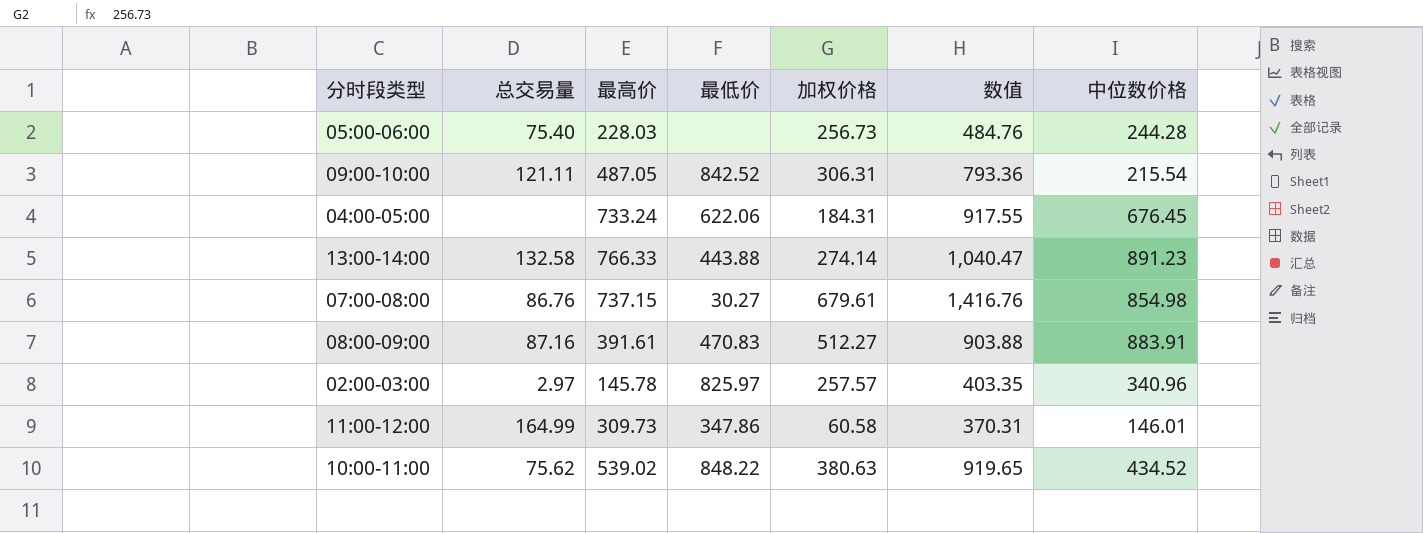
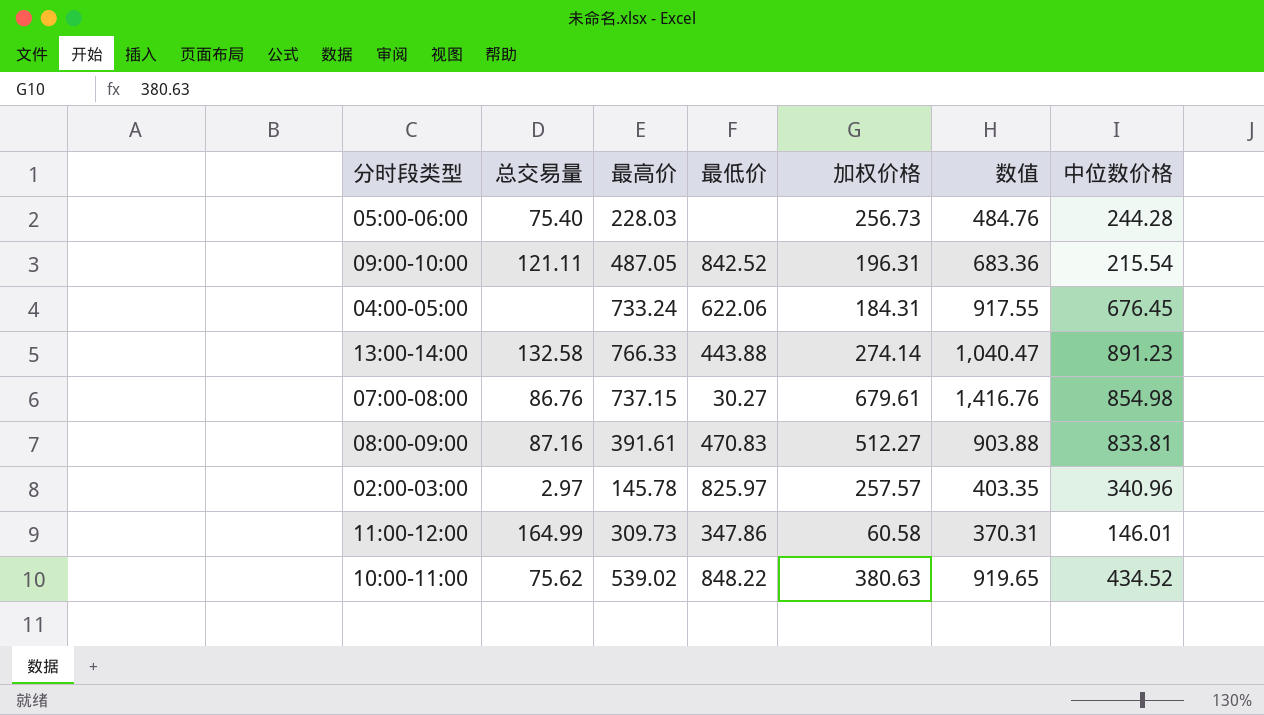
09:00-10:00 | 加权价格: 306.31 -> 196.31
09:00-10:00 | 数值: 793.36 -> 683.36
08:00-09:00 | 中位数价格: 883.91 -> 833.81

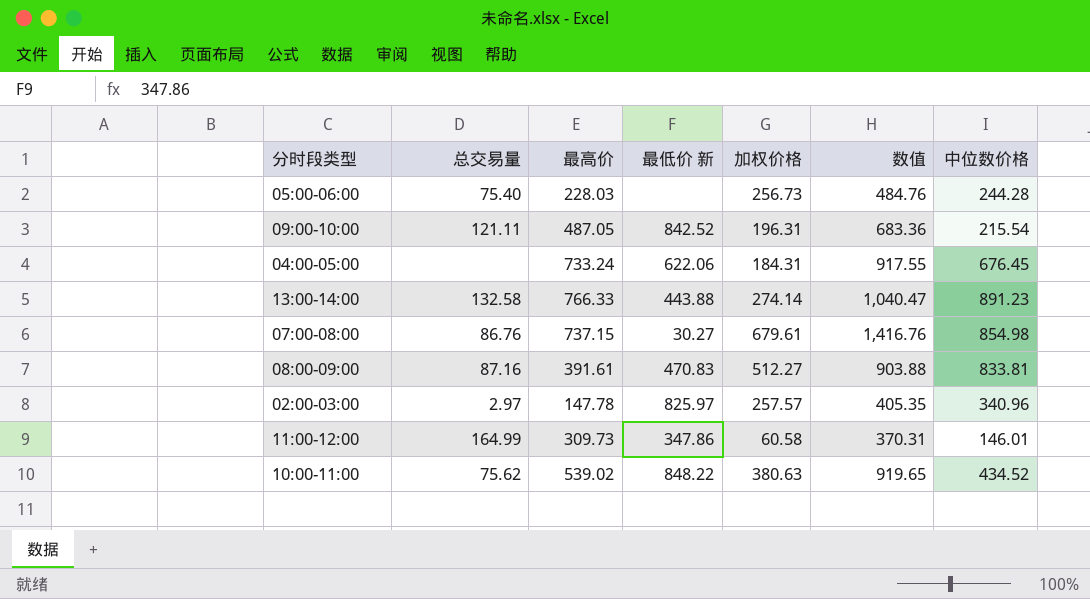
column name: 最低价 -> 最低价 新
02:00-03:00 | 最高价: 145.78 -> 147.78
02:00-03:00 | 数值: 403.35 -> 405.35

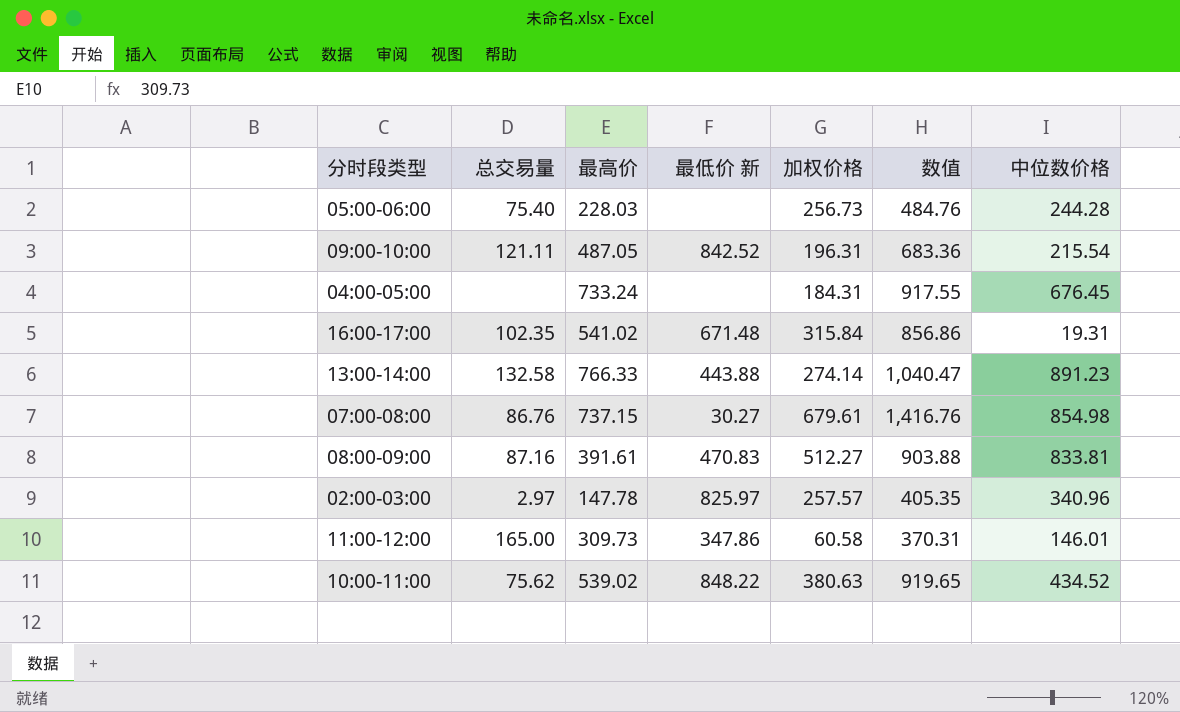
04:00-05:00 | 最低价 新: 622.06 -> none
row 16:00-17:00: none -> 102.35 | 541.02 | 671.48 | 315.84 | 856.86 | 19.31
11:00-12:00 | 总交易量: 164.99 -> 165.00

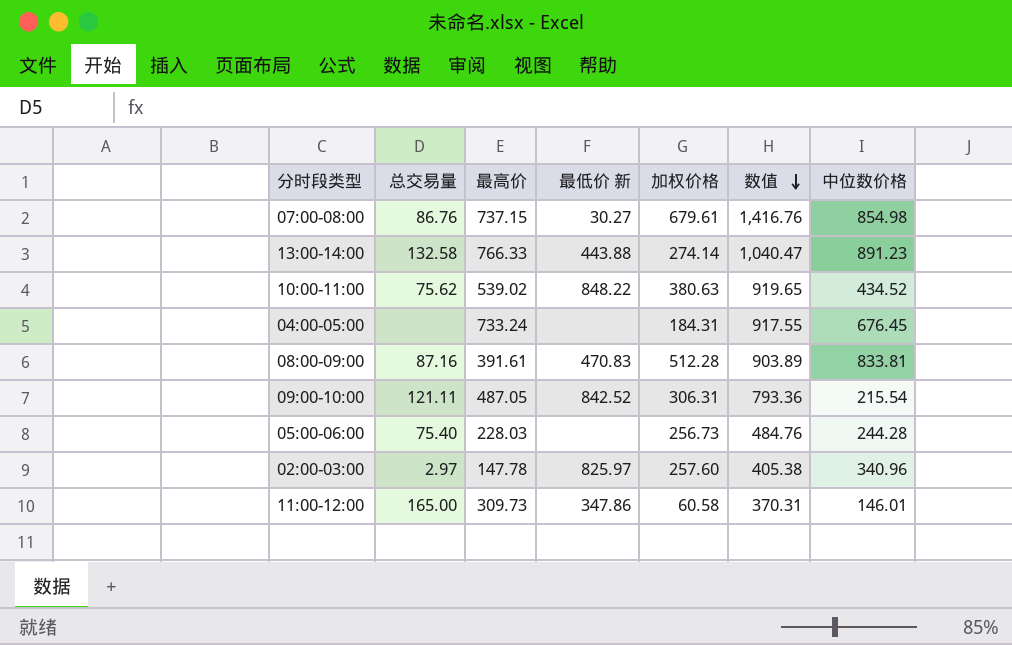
row order: none -> 数值 descending
row 16:00-17:00: 102.35 | 541.02 | 671.48 | 315.84 | 856.86 | 19.31 -> none
08:00-09:00 | 加权价格: 512.27 -> 512.28
08:00-09:00 | 数值: 903.88 -> 903.89
09:00-10:00 | 加权价格: 196.31 -> 306.31
09:00-10:00 | 数值: 683.36 -> 793.36
02:00-03:00 | 加权价格: 257.57 -> 257.60
02:00-03:00 | 数值: 405.35 -> 405.38

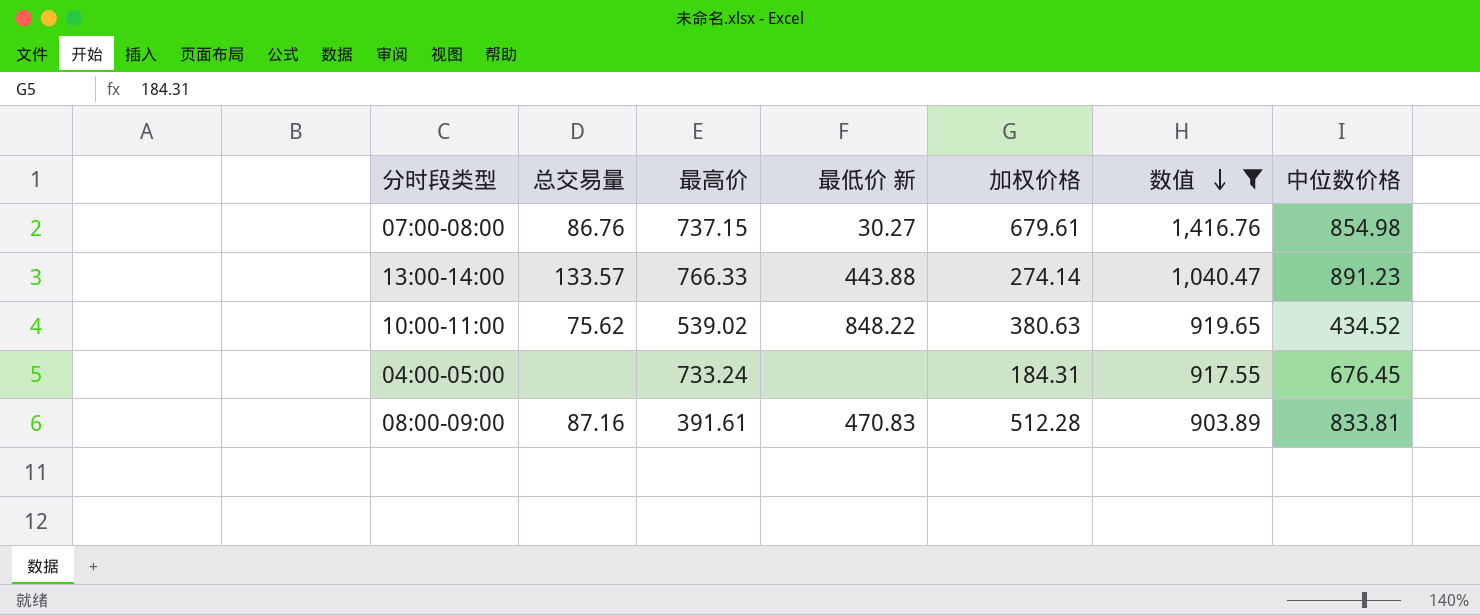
filter: none -> 数值 >= 903.89
13:00-14:00 | 总交易量: 132.58 -> 133.57

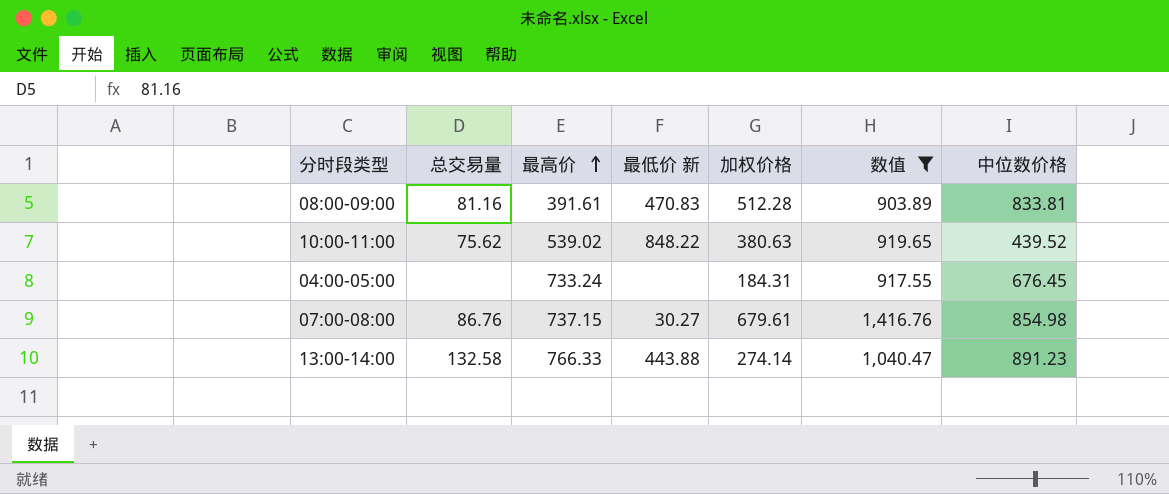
row order: 数值 descending -> 最高价 ascending
08:00-09:00 | 总交易量: 87.16 -> 81.16
10:00-11:00 | 中位数价格: 434.52 -> 439.52
13:00-14:00 | 总交易量: 133.57 -> 132.58

